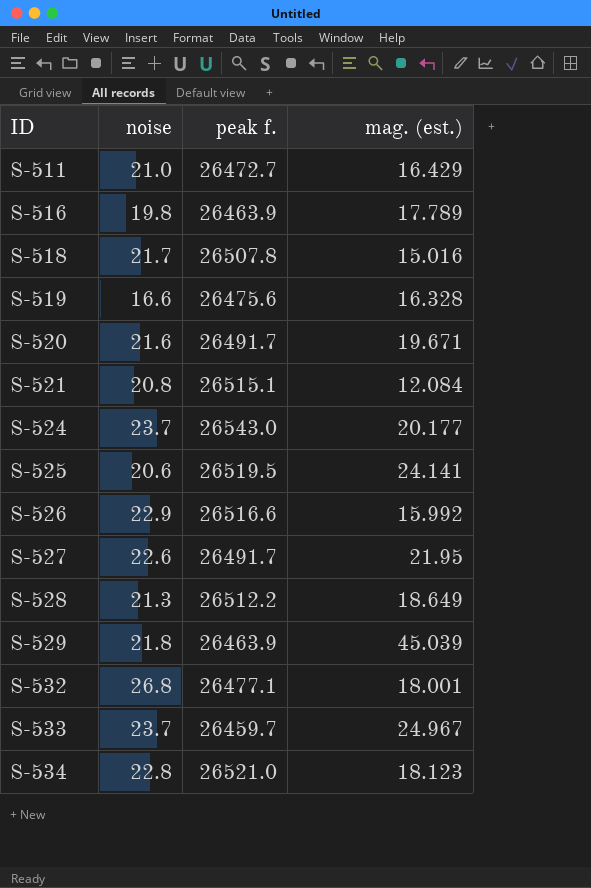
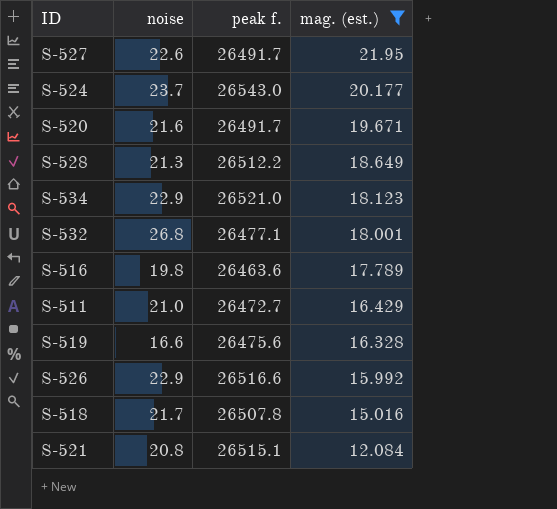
filter: none -> mag. (est.) <= 21.95
row order: ID ascending -> mag. (est.) descending
S-534 | noise: 22.8 -> 22.9
S-516 | peak f.: 26463.9 -> 26463.6

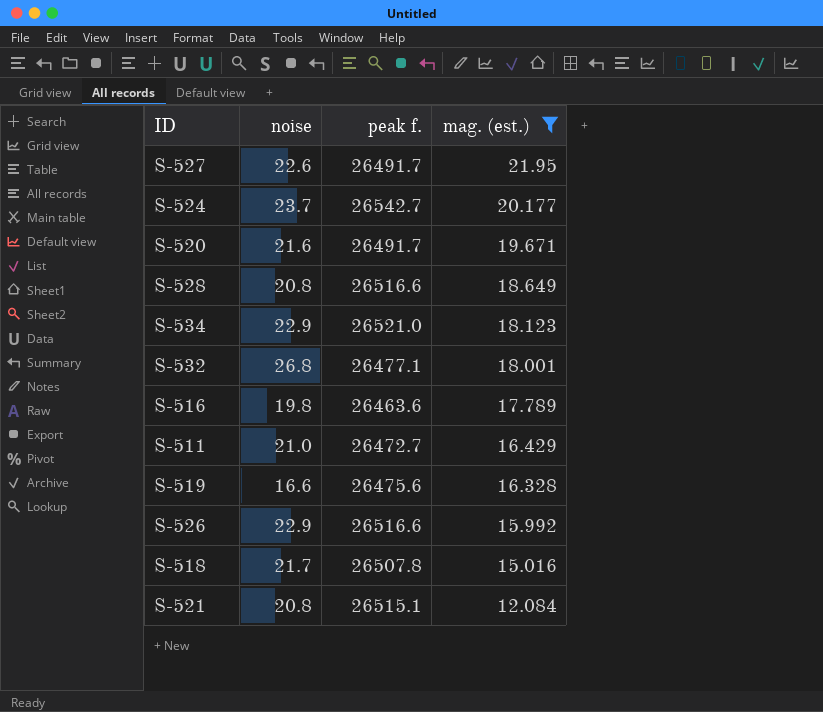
S-524 | peak f.: 26543.0 -> 26542.7
S-528 | noise: 21.3 -> 20.8
S-528 | peak f.: 26512.2 -> 26516.6

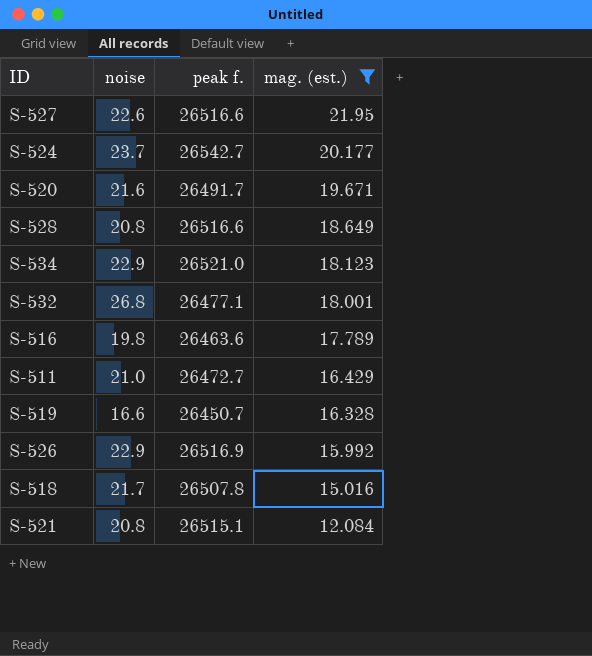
S-527 | peak f.: 26491.7 -> 26516.6
S-519 | peak f.: 26475.6 -> 26450.7
S-526 | peak f.: 26516.6 -> 26516.9

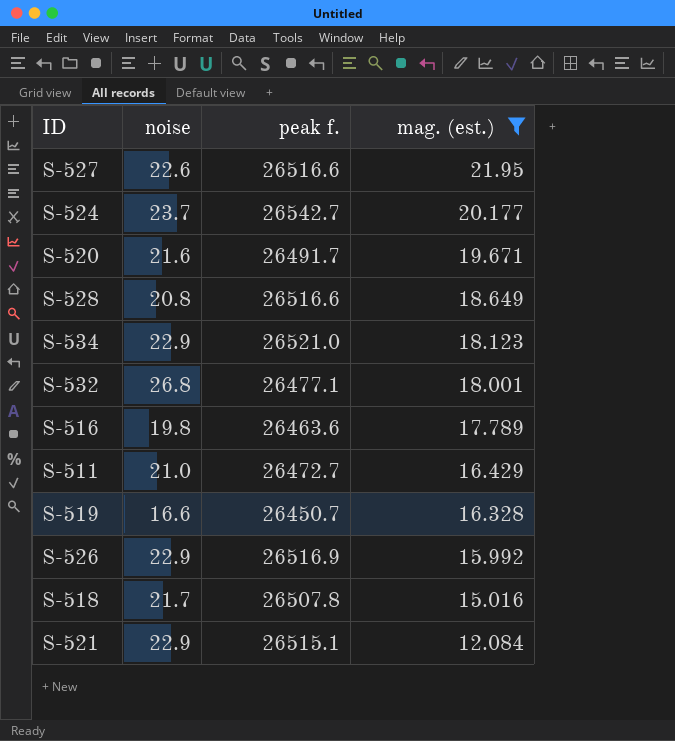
S-521 | noise: 20.8 -> 22.9

